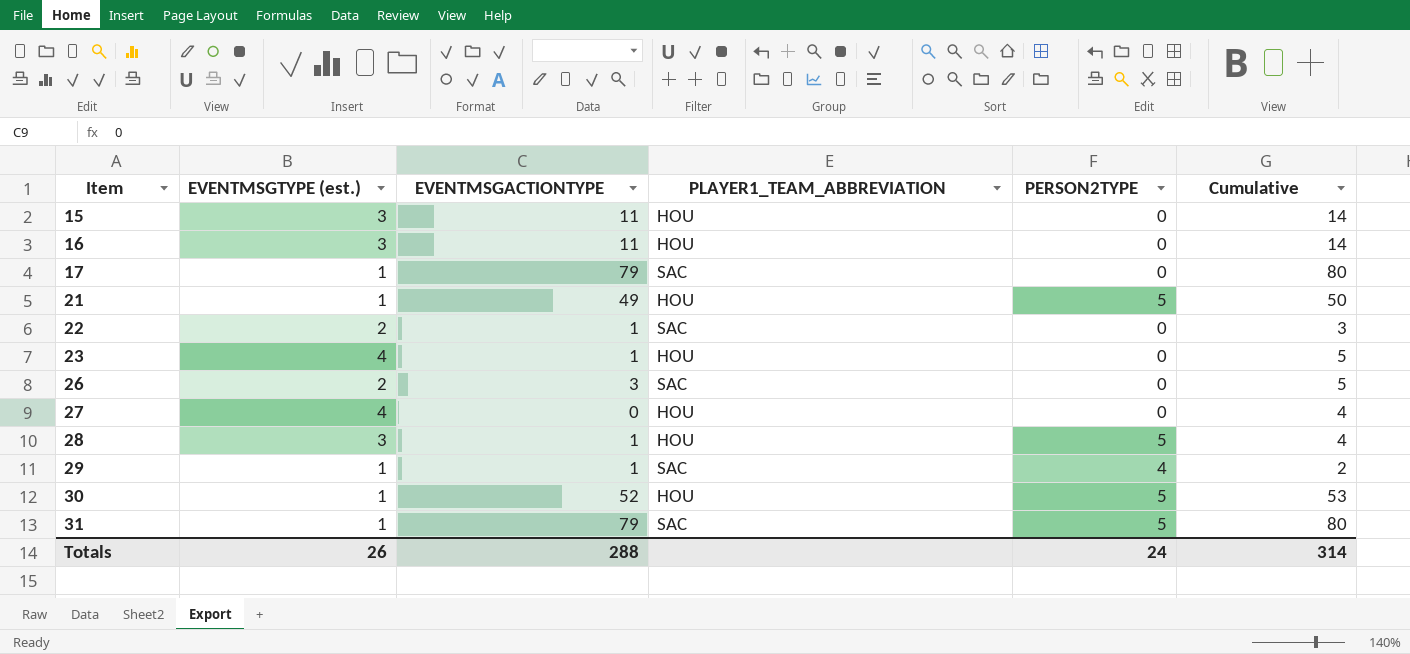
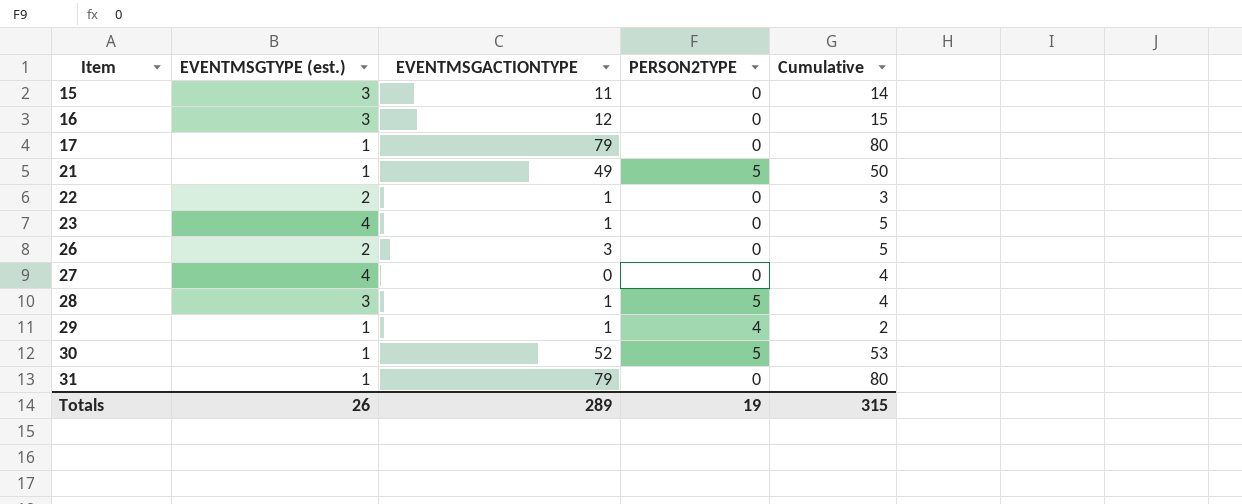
column PLAYER1_TEAM_ABBREVIATION | position: 4 -> none
16 | EVENTMSGACTIONTYPE: 11 -> 12
16 | Cumulative: 14 -> 15
31 | PERSON2TYPE: 5 -> 0
Totals | EVENTMSGACTIONTYPE: 288 -> 289
Totals | PERSON2TYPE: 24 -> 19
Totals | Cumulative: 314 -> 315

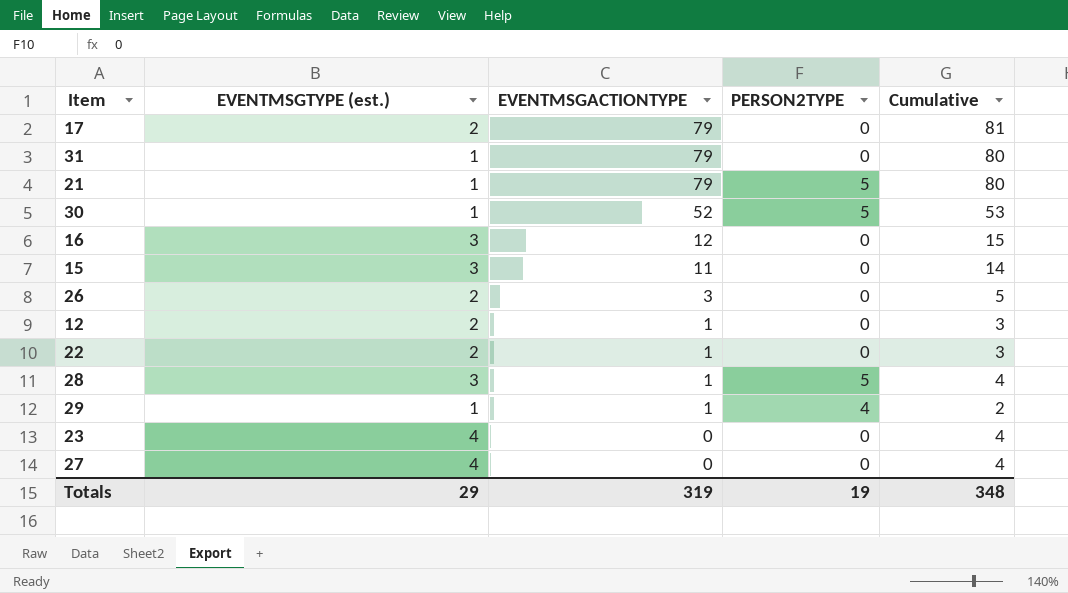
row order: Item ascending -> EVENTMSGACTIONTYPE descending
17 | EVENTMSGTYPE (est.): 1 -> 2
17 | Cumulative: 80 -> 81
21 | EVENTMSGACTIONTYPE: 49 -> 79
21 | Cumulative: 50 -> 80
row 12: none -> 2 | 1 | 0 | 3
23 | EVENTMSGACTIONTYPE: 1 -> 0
23 | Cumulative: 5 -> 4
Totals | EVENTMSGTYPE (est.): 26 -> 29
Totals | EVENTMSGACTIONTYPE: 289 -> 319
Totals | Cumulative: 315 -> 348

